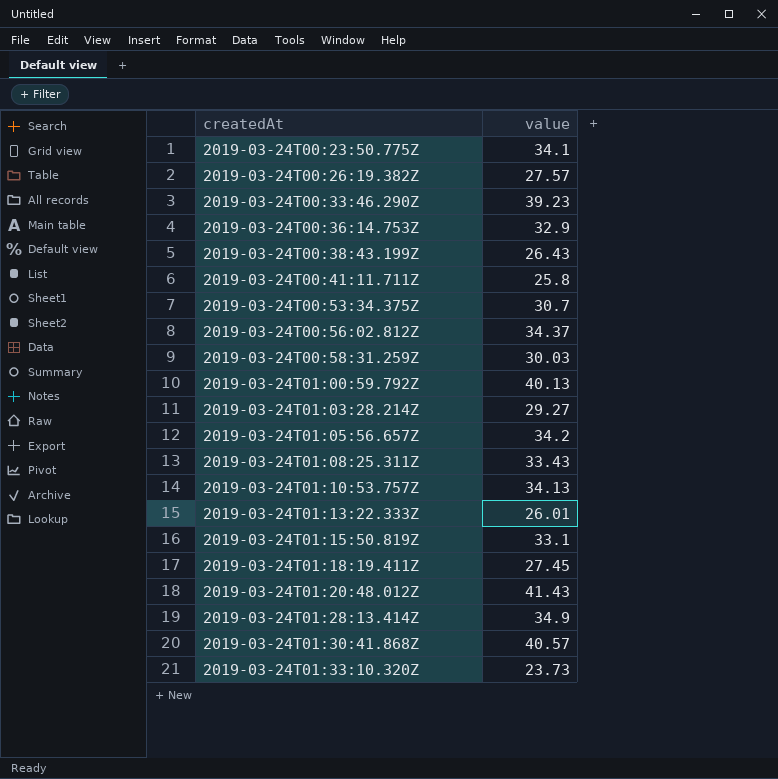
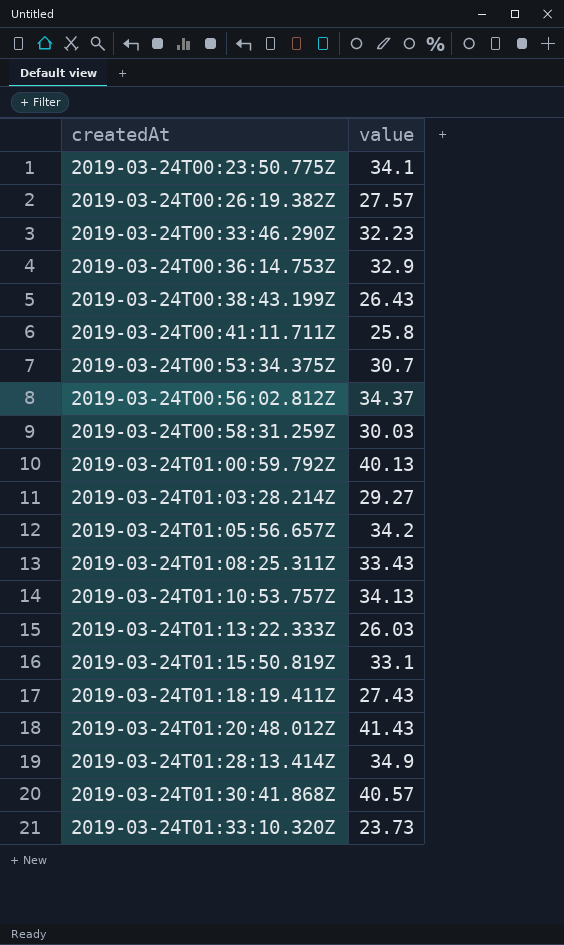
2019-03-24T00:33:46.290Z | value: 39.23 -> 32.23
2019-03-24T01:13:22.333Z | value: 26.01 -> 26.03
2019-03-24T01:18:19.411Z | value: 27.45 -> 27.43

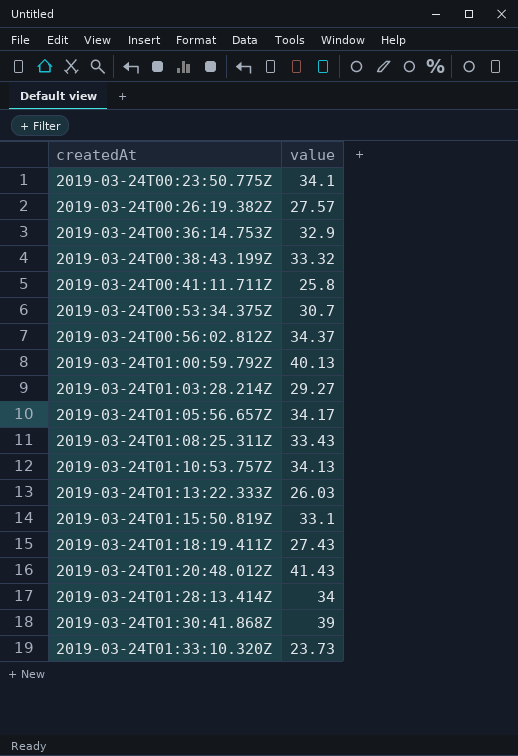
row 2019-03-24T00:33:46.290Z: 32.23 -> none
row 2019-03-24T00:58:31.259Z: 30.03 -> none
2019-03-24T00:38:43.199Z | value: 26.43 -> 33.32
2019-03-24T01:05:56.657Z | value: 34.2 -> 34.17
2019-03-24T01:28:13.414Z | value: 34.9 -> 34
2019-03-24T01:30:41.868Z | value: 40.57 -> 39

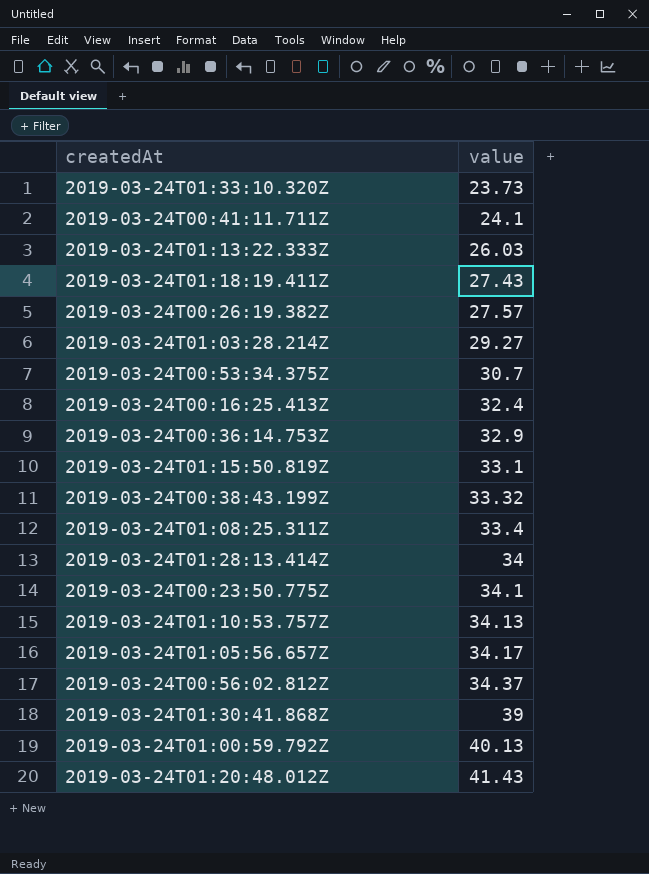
row order: createdAt ascending -> value ascending
2019-03-24T00:41:11.711Z | value: 25.8 -> 24.1
row 2019-03-24T00:16:25.413Z: none -> 32.4
2019-03-24T01:08:25.311Z | value: 33.43 -> 33.4

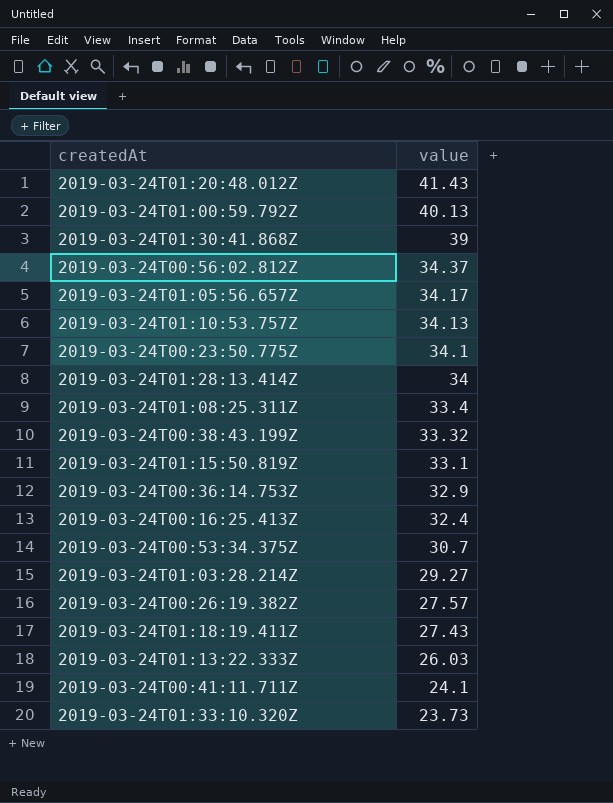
row order: value ascending -> value descending

